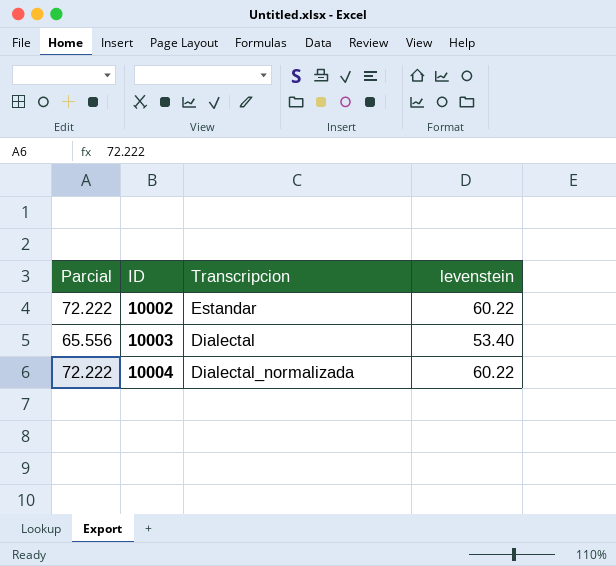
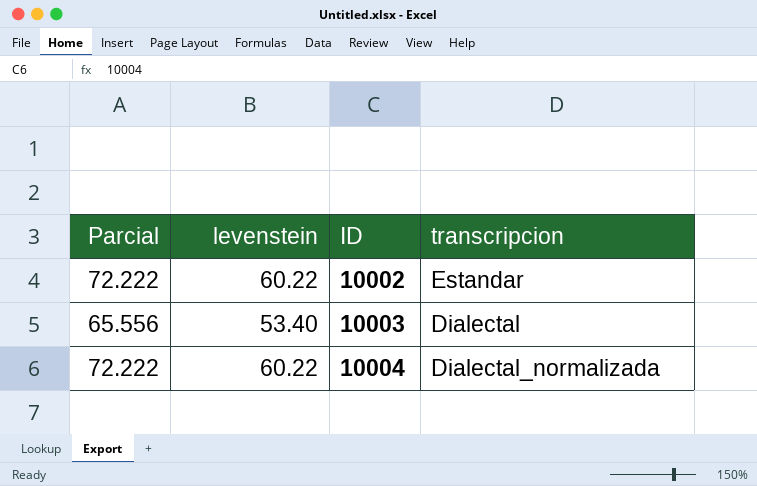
column levenstein | position: 4 -> 2
column name: Transcripcion -> transcripcion

